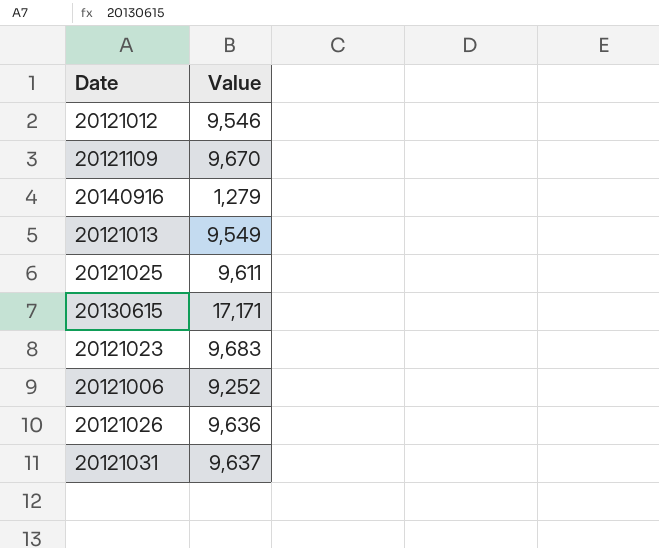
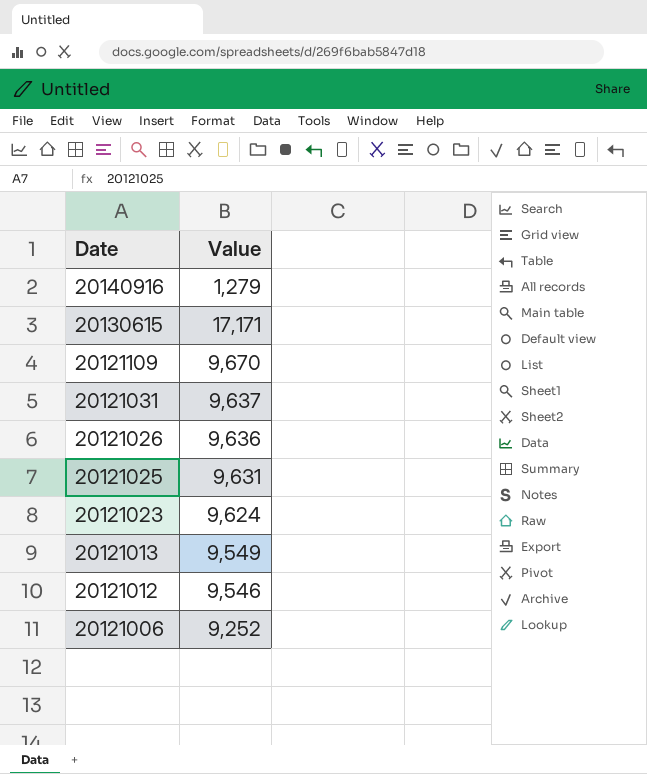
row order: none -> Date descending
20121025 | Value: 9,611 -> 9,631
20121023 | Value: 9,683 -> 9,624

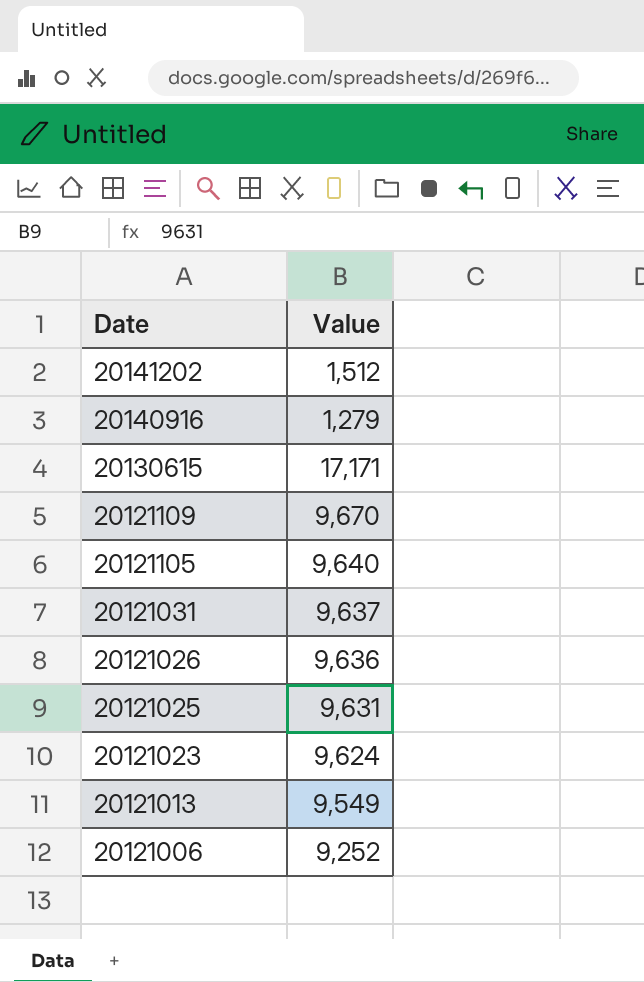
row 20121012: 9,546 -> none
row 20141202: none -> 1,512
row 20121105: none -> 9,640

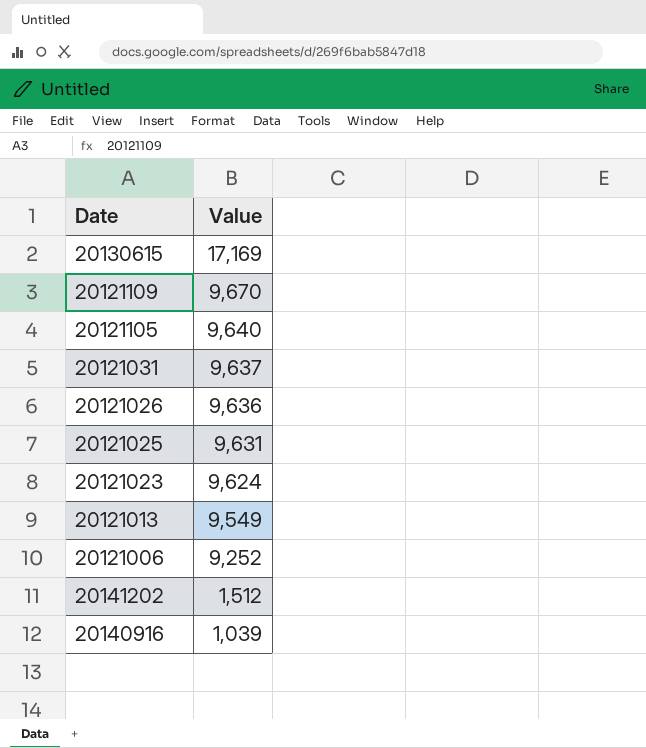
row order: Date descending -> Value descending
20130615 | Value: 17,171 -> 17,169
20140916 | Value: 1,279 -> 1,039

